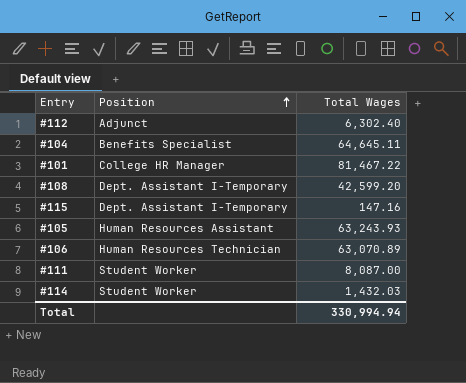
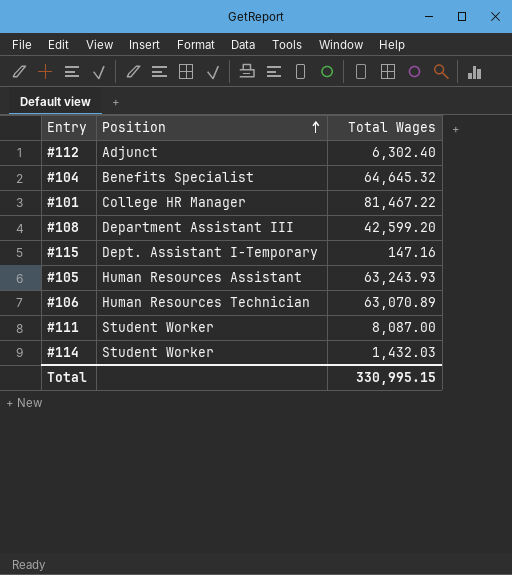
#104 | Total Wages: 64,645.11 -> 64,645.32
#108 | Position: Dept. Assistant I-Temporary -> Department Assistant III
Total | Total Wages: 330,994.94 -> 330,995.15

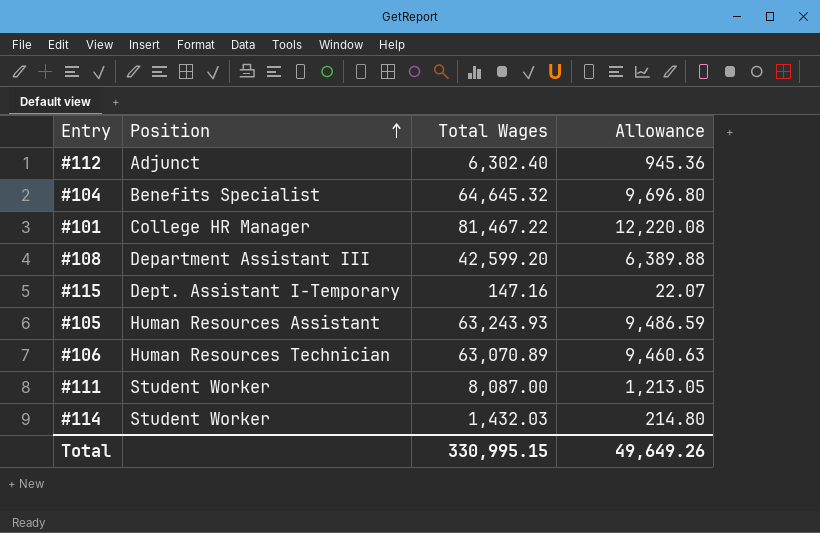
column Allowance | formula: none -> [Total Wages] * 0.15

